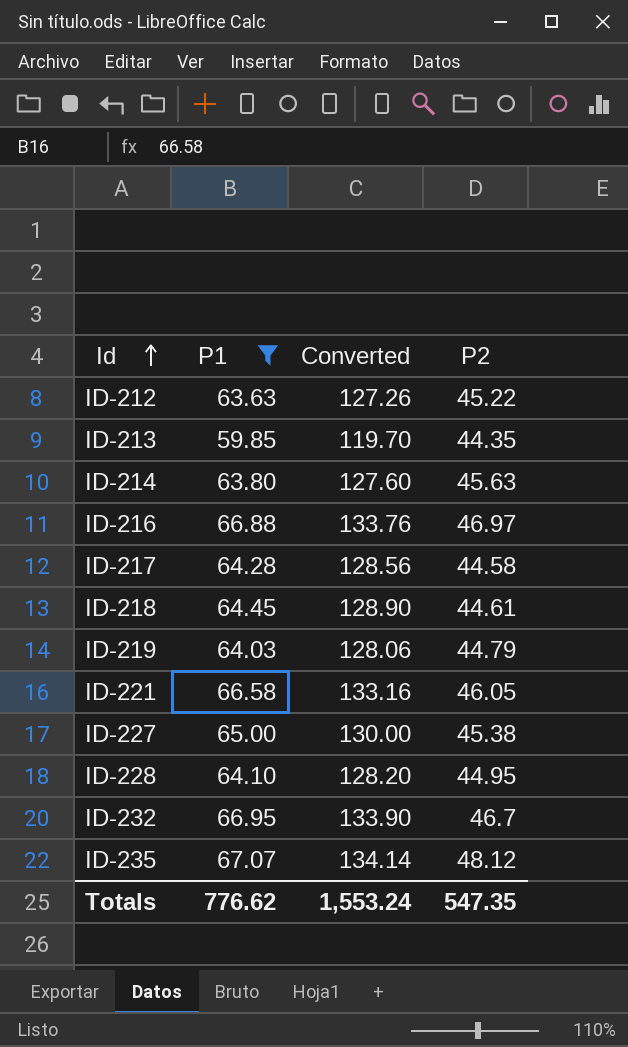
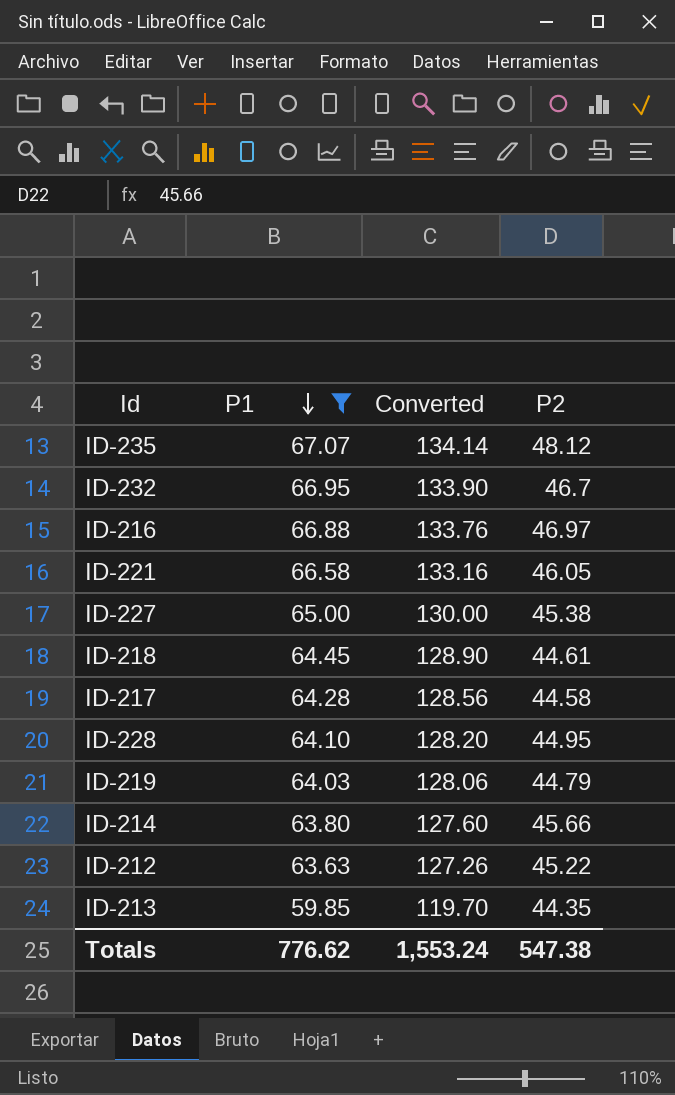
row order: Id ascending -> P1 descending
ID-214 | P2: 45.63 -> 45.66
Totals | P2: 547.35 -> 547.38

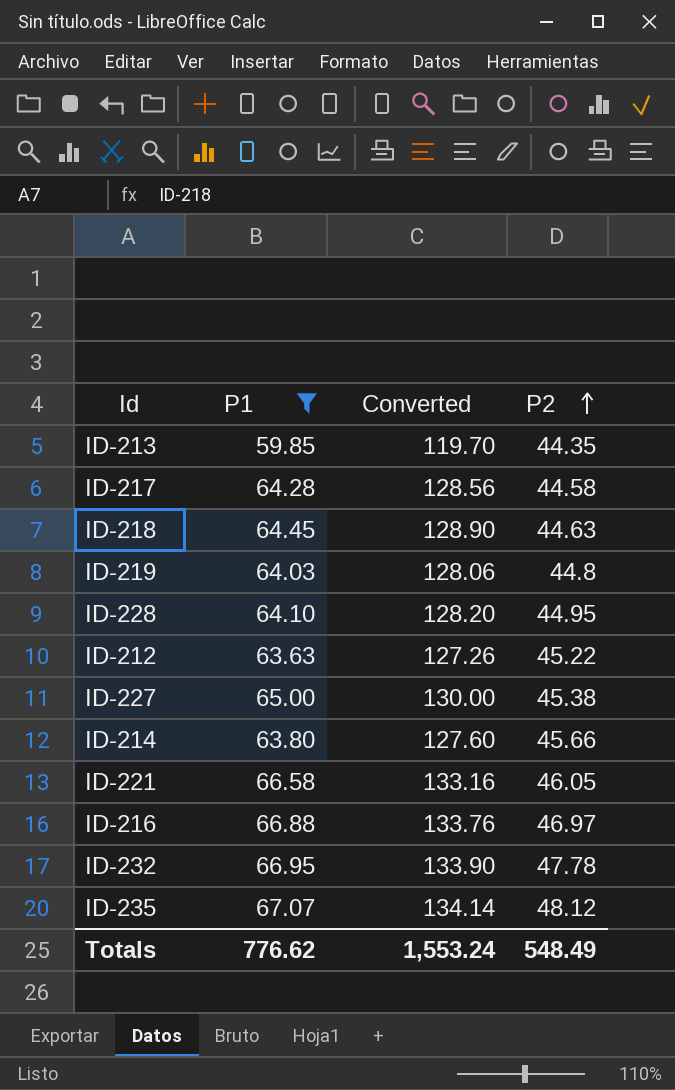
row order: P1 descending -> P2 ascending
ID-218 | P2: 44.61 -> 44.63
ID-219 | P2: 44.79 -> 44.8
ID-232 | P2: 46.7 -> 47.78
Totals | P2: 547.38 -> 548.49

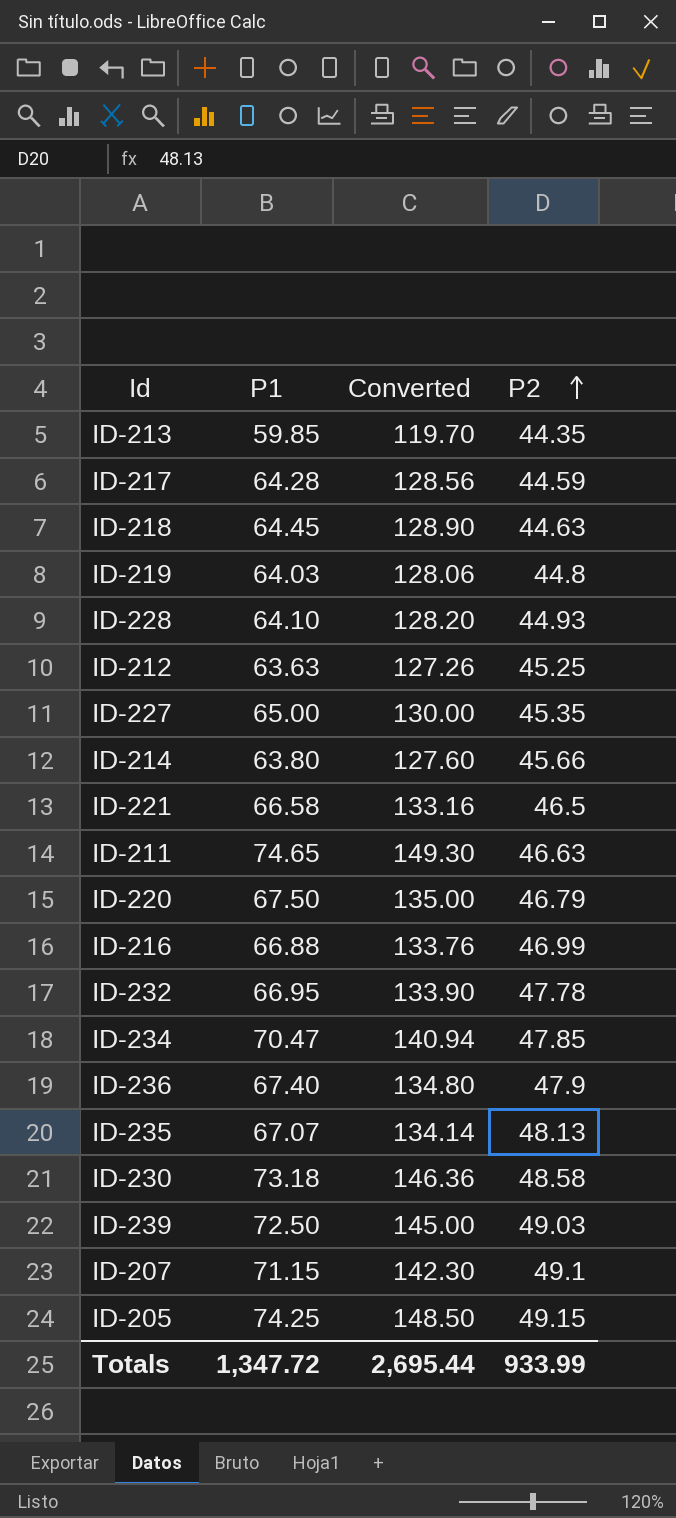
filter: P1 <= 67.07 -> none
ID-217 | P2: 44.58 -> 44.59
ID-228 | P2: 44.95 -> 44.93
ID-212 | P2: 45.22 -> 45.25
ID-227 | P2: 45.38 -> 45.35
ID-221 | P2: 46.05 -> 46.5
ID-216 | P2: 46.97 -> 46.99
ID-235 | P2: 48.12 -> 48.13
Totals | P1: 776.62 -> 1,347.72
Totals | Converted: 1,553.24 -> 2,695.44
Totals | P2: 548.49 -> 933.99

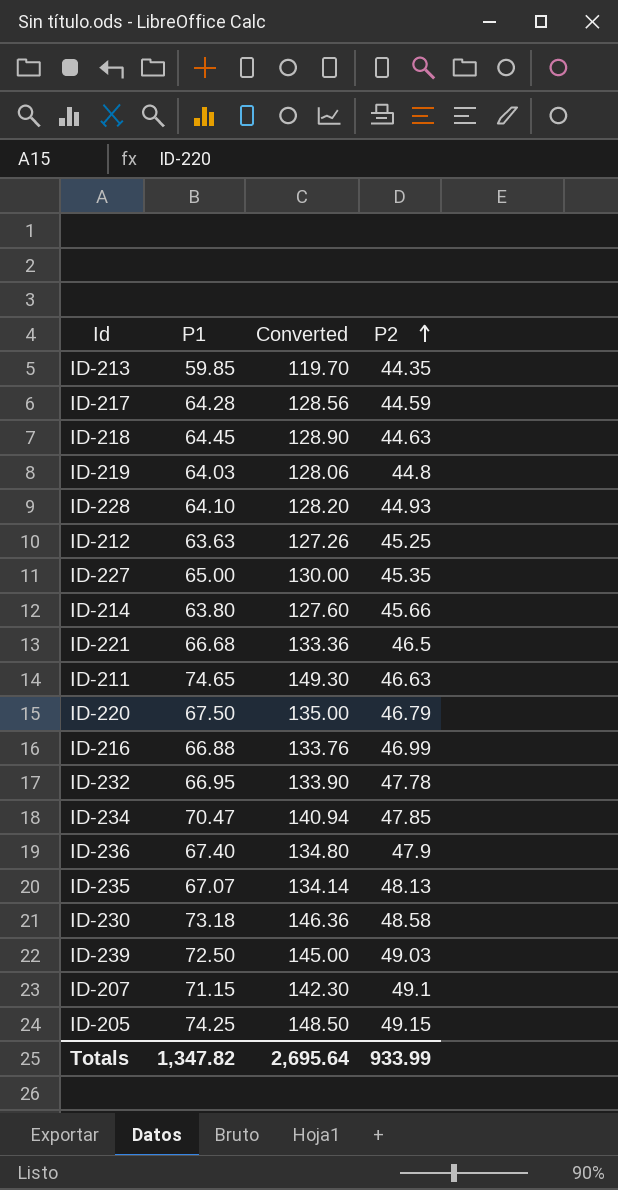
ID-221 | P1: 66.58 -> 66.68
ID-221 | Converted: 133.16 -> 133.36
Totals | P1: 1,347.72 -> 1,347.82
Totals | Converted: 2,695.44 -> 2,695.64

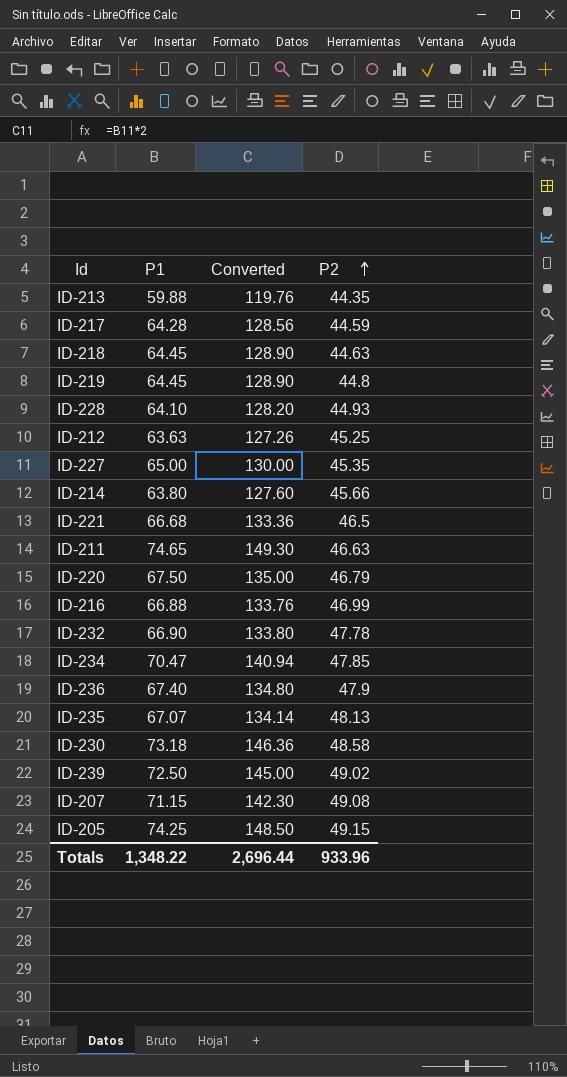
ID-213 | P1: 59.85 -> 59.88
ID-213 | Converted: 119.70 -> 119.76
ID-219 | P1: 64.03 -> 64.45
ID-219 | Converted: 128.06 -> 128.90
ID-232 | P1: 66.95 -> 66.90
ID-232 | Converted: 133.90 -> 133.80
ID-239 | P2: 49.03 -> 49.02
ID-207 | P2: 49.1 -> 49.08
Totals | P1: 1,347.82 -> 1,348.22
Totals | Converted: 2,695.64 -> 2,696.44
Totals | P2: 933.99 -> 933.96

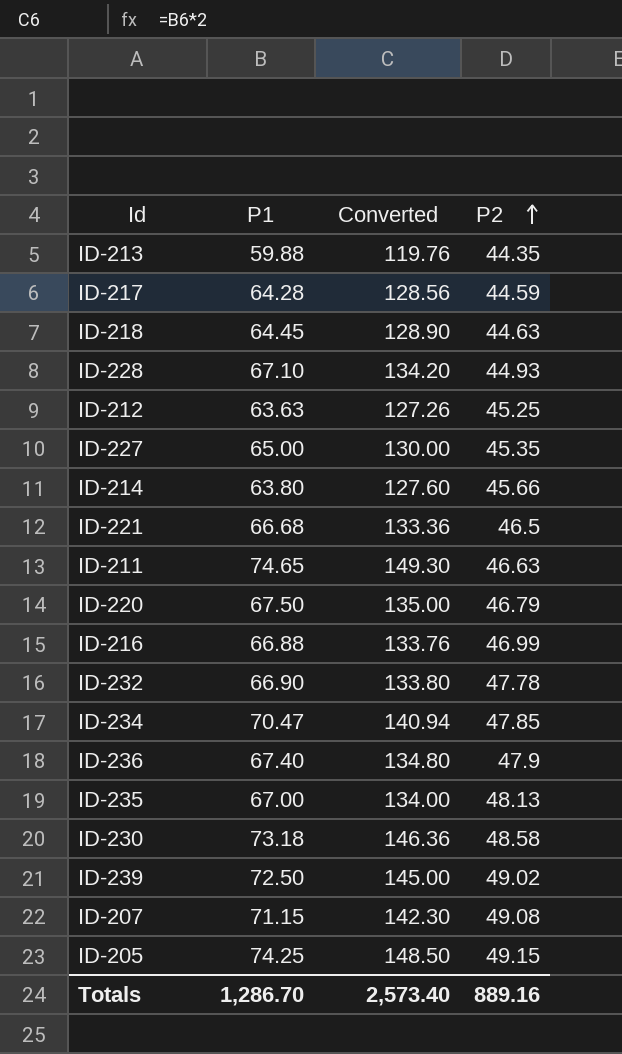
row ID-219: 64.45 | 128.90 | 44.8 -> none
ID-228 | P1: 64.10 -> 67.10
ID-228 | Converted: 128.20 -> 134.20
ID-235 | P1: 67.07 -> 67.00
ID-235 | Converted: 134.14 -> 134.00
Totals | P1: 1,348.22 -> 1,286.70
Totals | Converted: 2,696.44 -> 2,573.40
Totals | P2: 933.96 -> 889.16

